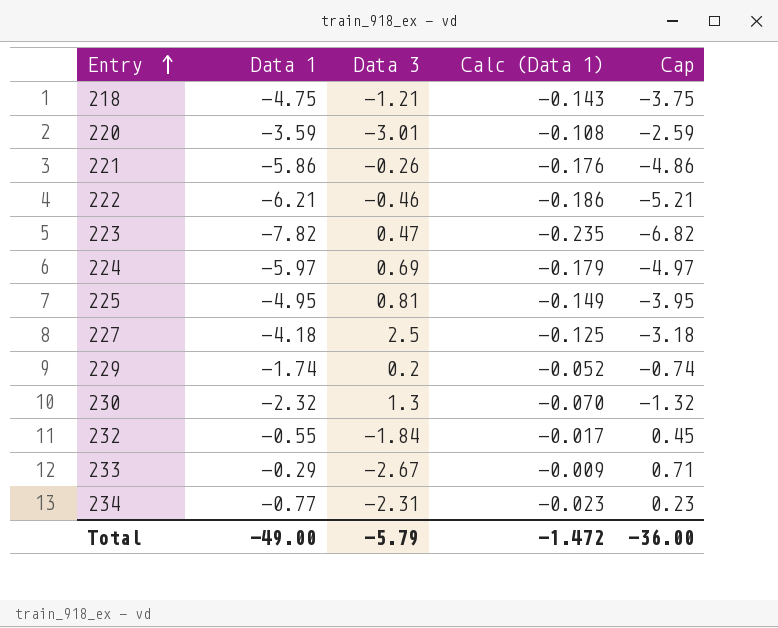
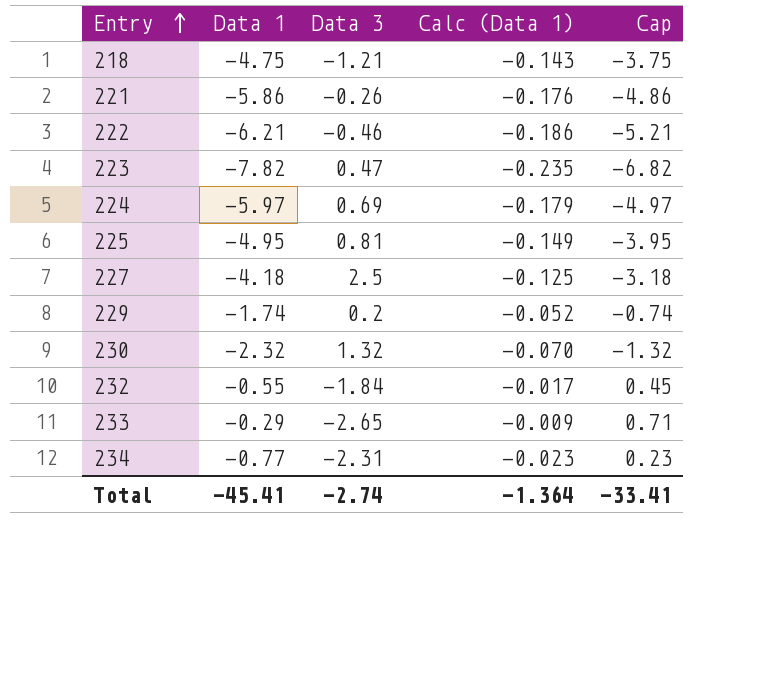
row 220: -3.59 | -3.01 | -0.108 | -2.59 -> none
230 | Data 3: 1.3 -> 1.32
233 | Data 3: -2.67 -> -2.65
Total | Data 1: -49.00 -> -45.41
Total | Data 3: -5.79 -> -2.74
Total | Calc (Data 1): -1.472 -> -1.364
Total | Cap: -36.00 -> -33.41

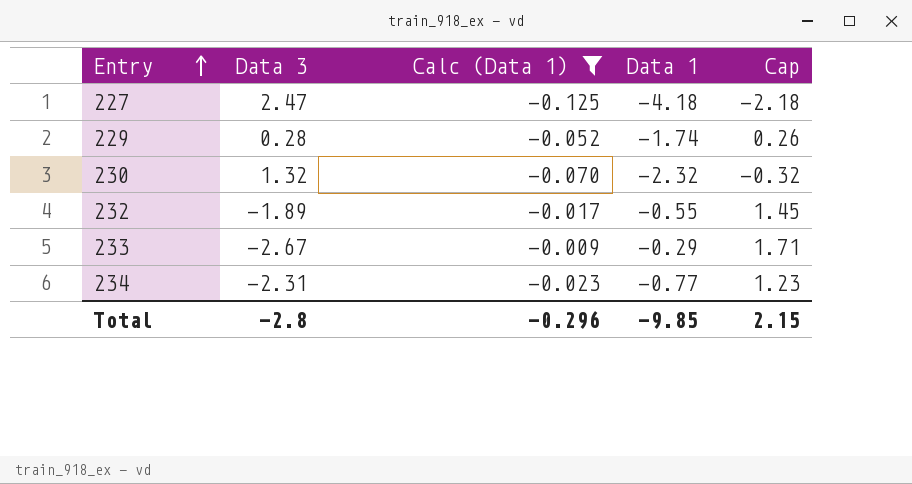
filter: none -> Calc (Data 1) >= -0.125
column Data 1 | position: 2 -> 4
column Cap | formula: [Data 1] + 1 -> [Data 1] + 2
227 | Data 3: 2.5 -> 2.47
229 | Data 3: 0.2 -> 0.28
232 | Data 3: -1.84 -> -1.89
233 | Data 3: -2.65 -> -2.67
Total | Data 3: -2.74 -> -2.8
Total | Calc (Data 1): -1.364 -> -0.296
Total | Data 1: -45.41 -> -9.85
Total | Cap: -33.41 -> 2.15

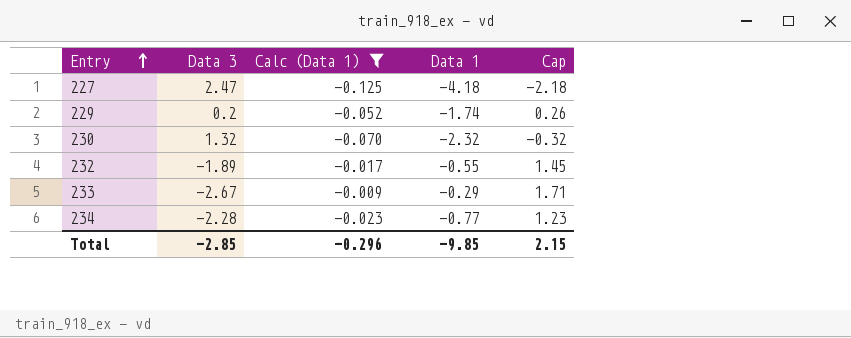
229 | Data 3: 0.28 -> 0.2
234 | Data 3: -2.31 -> -2.28
Total | Data 3: -2.8 -> -2.85

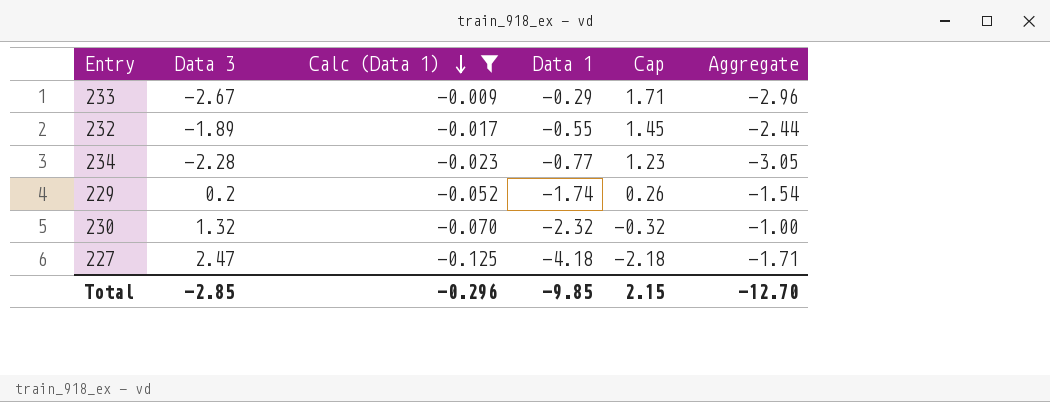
row order: Entry ascending -> Calc (Data 1) descending
column Aggregate | formula: none -> [Data 3] + [Data 1]

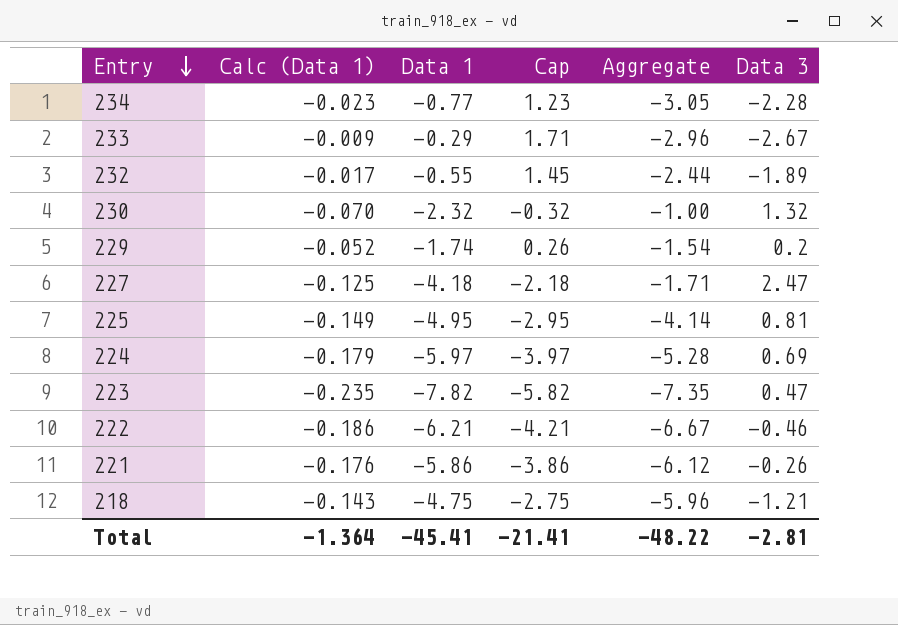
filter: Calc (Data 1) >= -0.125 -> none
row order: Calc (Data 1) descending -> Entry descending
column Data 3 | position: 2 -> 6
Total | Calc (Data 1): -0.296 -> -1.364
Total | Data 1: -9.85 -> -45.41
Total | Cap: 2.15 -> -21.41
Total | Aggregate: -12.70 -> -48.22
Total | Data 3: -2.85 -> -2.81

